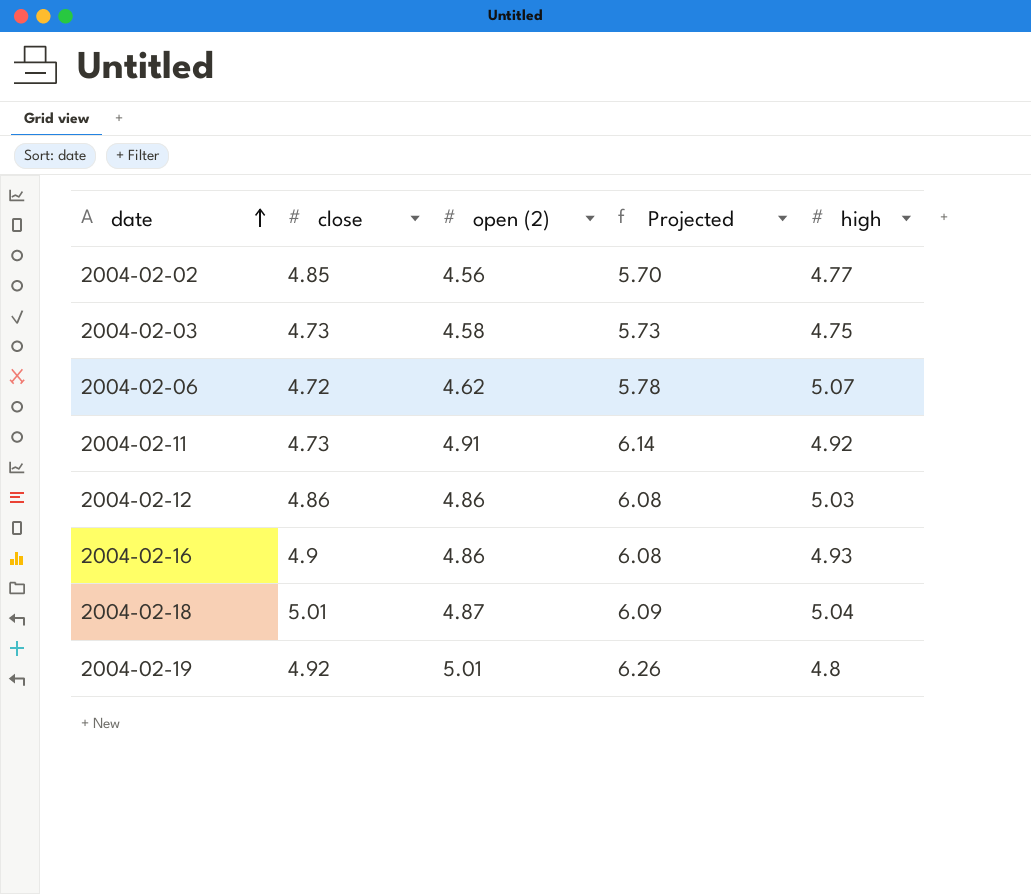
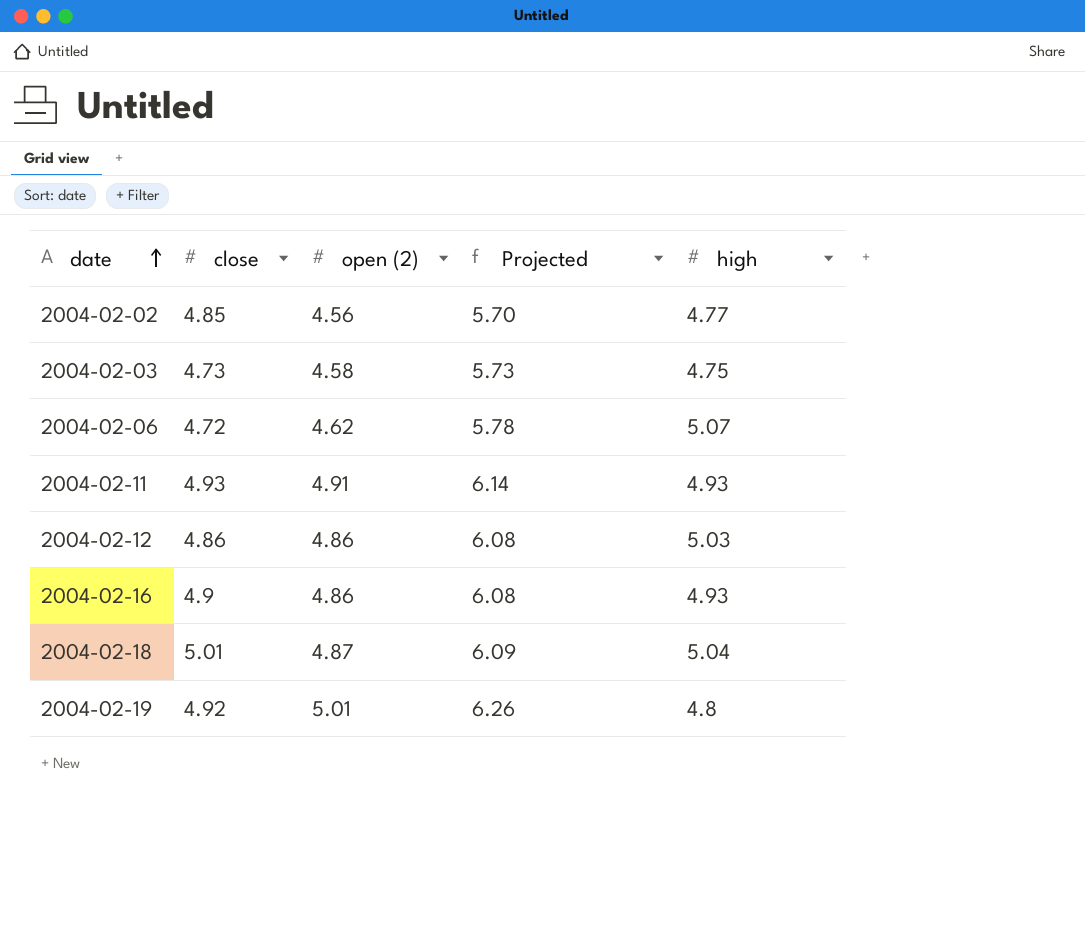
2004-02-11 | close: 4.73 -> 4.93
2004-02-11 | high: 4.92 -> 4.93

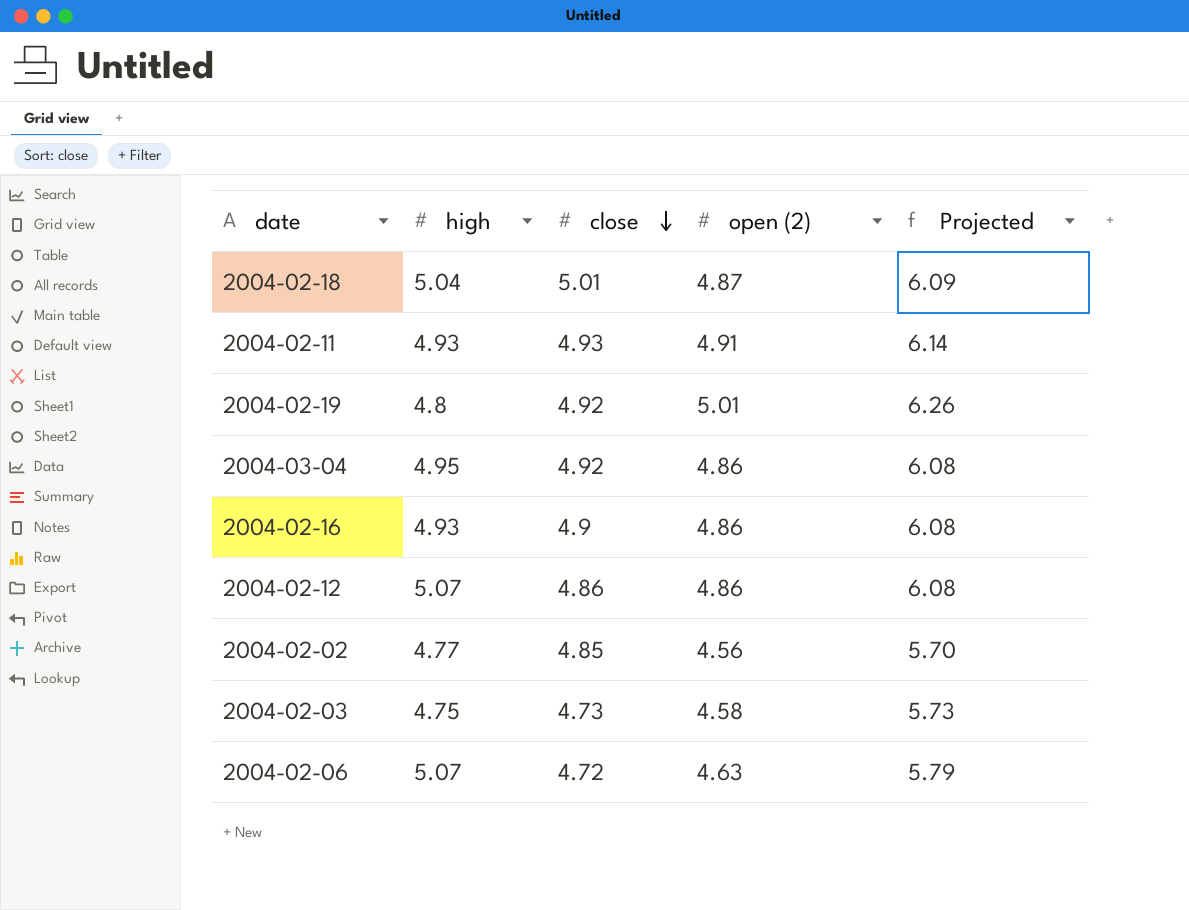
row order: date ascending -> close descending
column high | position: 5 -> 2
row 2004-03-04: none -> 4.95 | 4.92 | 4.86 | 6.08
2004-02-12 | high: 5.03 -> 5.07
2004-02-06 | open (2): 4.62 -> 4.63
2004-02-06 | Projected: 5.78 -> 5.79

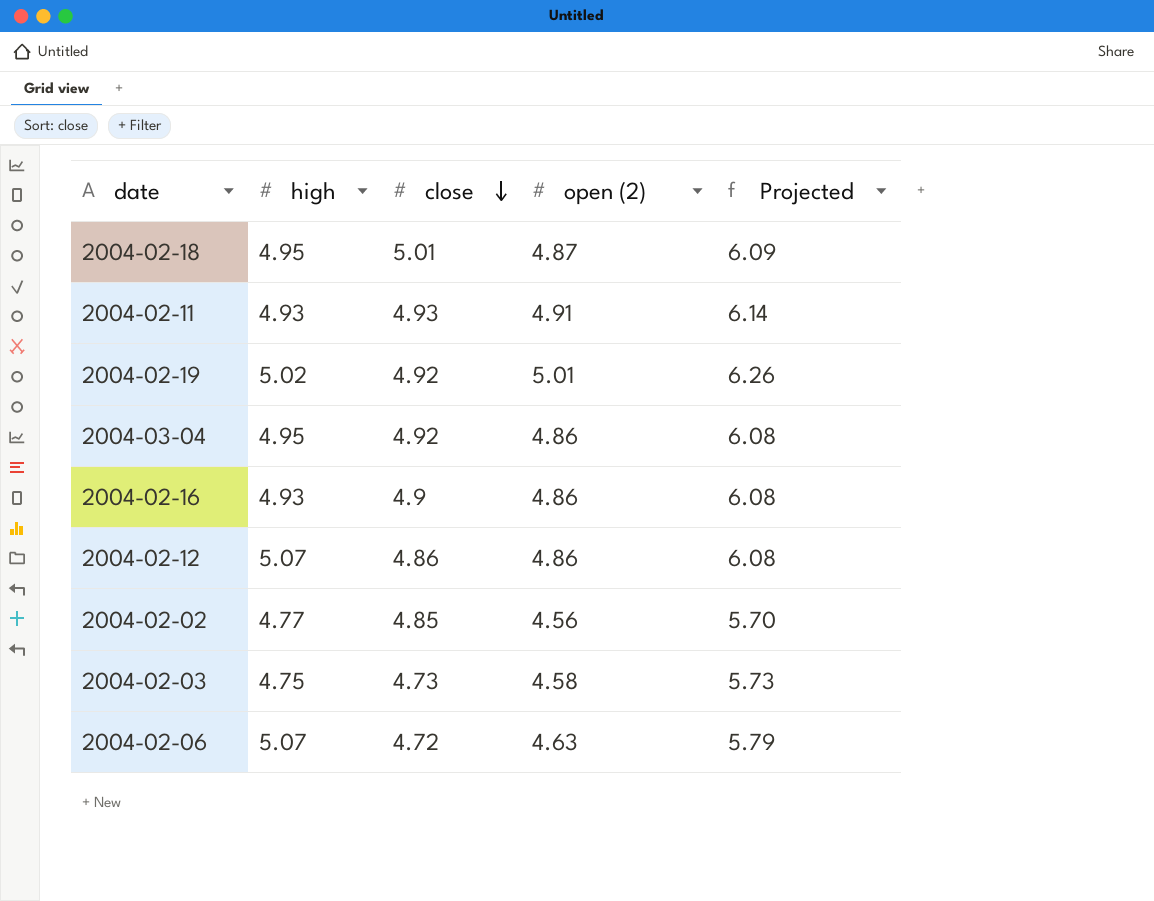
2004-02-18 | high: 5.04 -> 4.95
2004-02-19 | high: 4.8 -> 5.02

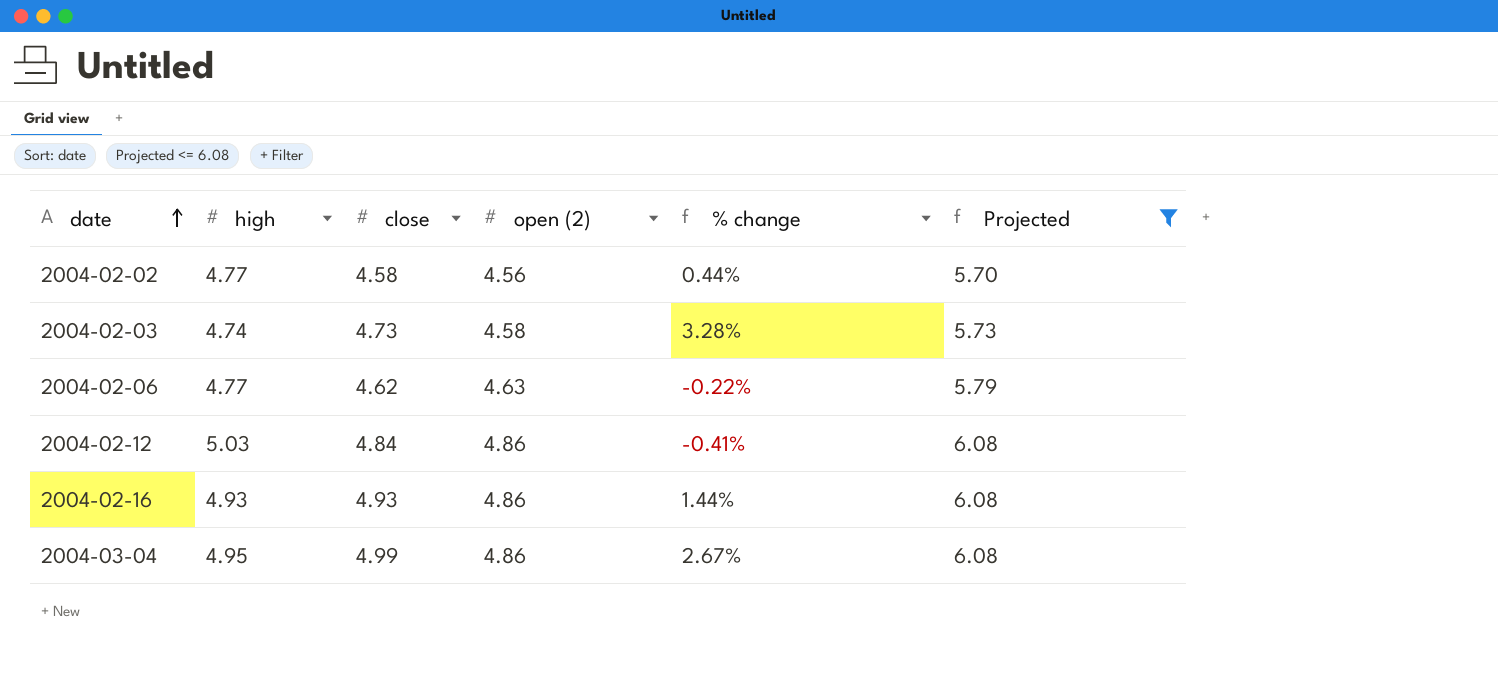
filter: none -> Projected <= 6.08
row order: close descending -> date ascending
column % change | formula: none -> ([close] - [open (2)]) / [open (2)]
2004-02-02 | close: 4.85 -> 4.58
2004-02-03 | high: 4.75 -> 4.74
2004-02-06 | high: 5.07 -> 4.77
2004-02-06 | close: 4.72 -> 4.62
2004-02-12 | high: 5.07 -> 5.03
2004-02-12 | close: 4.86 -> 4.84
2004-02-16 | close: 4.9 -> 4.93
2004-03-04 | close: 4.92 -> 4.99

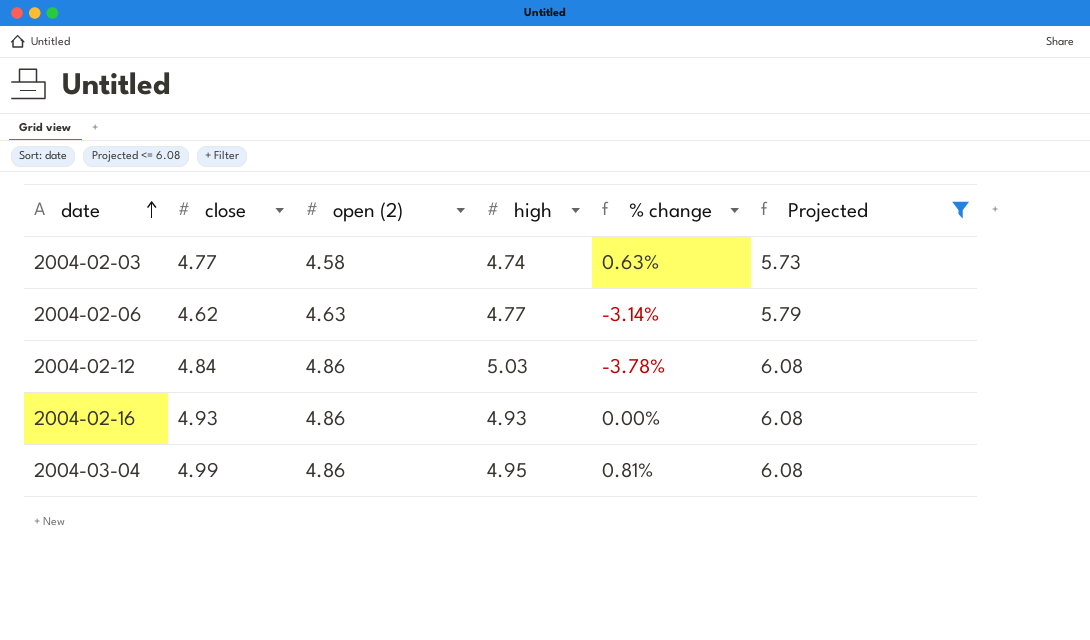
column high | position: 2 -> 4
column % change | formula: ([close] - [open (2)]) / [open (2)] -> ([close] - [high]) / [high]
row 2004-02-02: 4.77 | 4.58 | 4.56 | 0.44% | 5.70 -> none
2004-02-03 | close: 4.73 -> 4.77

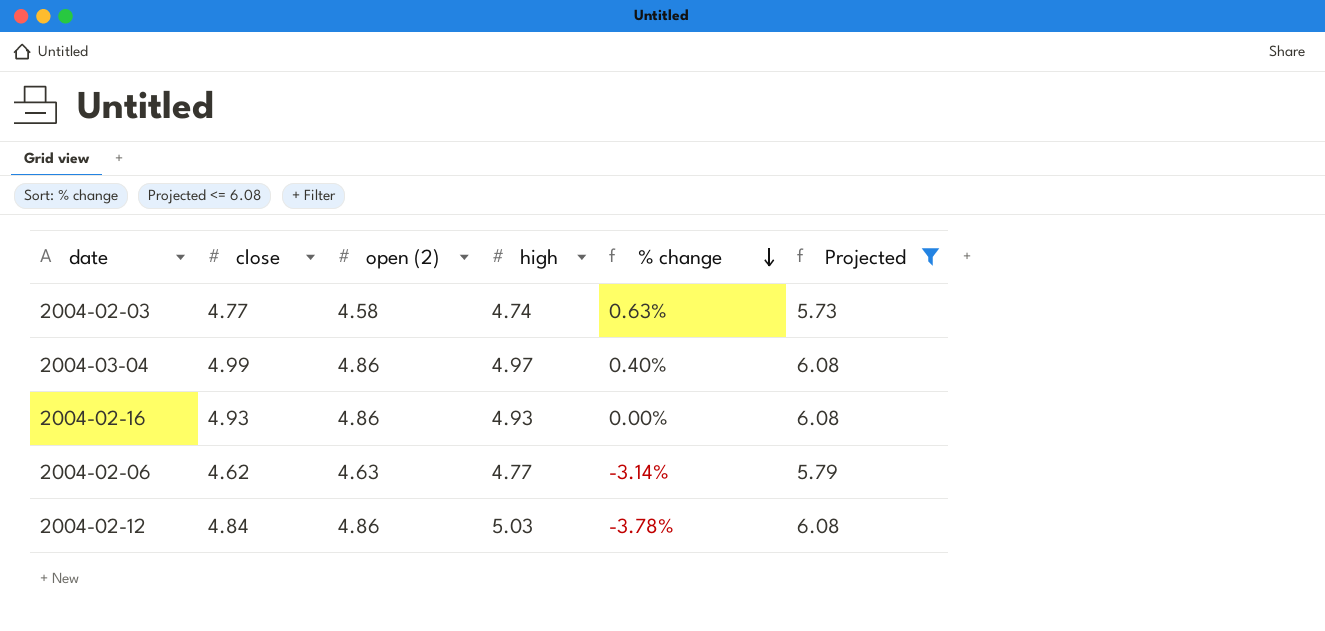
row order: date ascending -> % change descending
2004-03-04 | high: 4.95 -> 4.97
2004-03-04 | % change: 0.81% -> 0.40%

